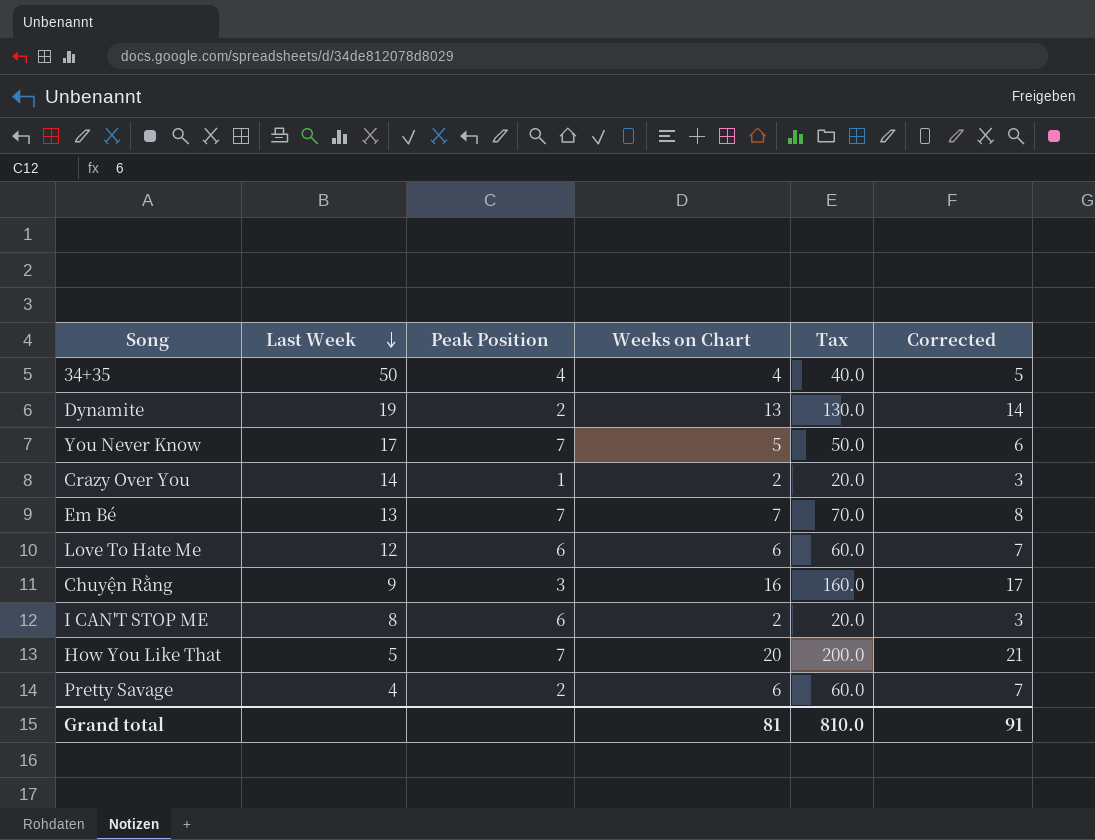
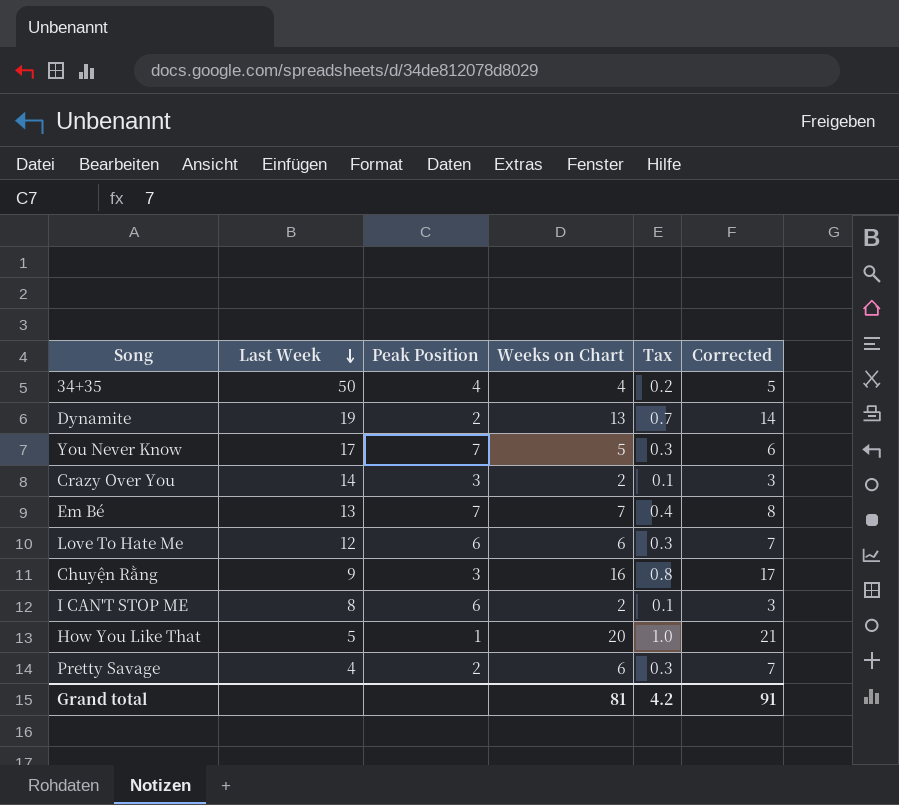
column Tax | formula: [Weeks on Chart] * 10 -> [Weeks on Chart] * 0.05
Crazy Over You | Peak Position: 1 -> 3
How You Like That | Peak Position: 7 -> 1
Grand total | Tax: 810.0 -> 4.2

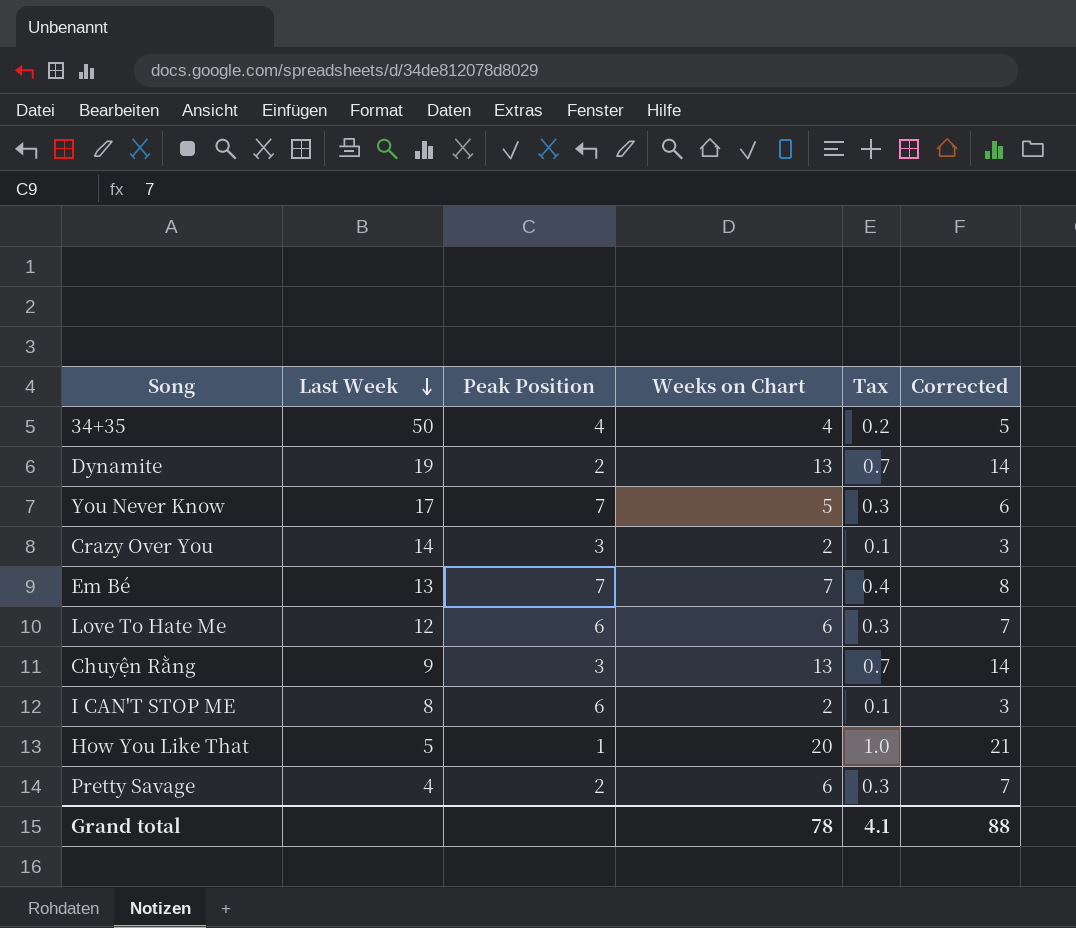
Chuyện Rằng | Weeks on Chart: 16 -> 13
Chuyện Rằng | Tax: 0.8 -> 0.7
Chuyện Rằng | Corrected: 17 -> 14
Grand total | Weeks on Chart: 81 -> 78
Grand total | Tax: 4.2 -> 4.1
Grand total | Corrected: 91 -> 88

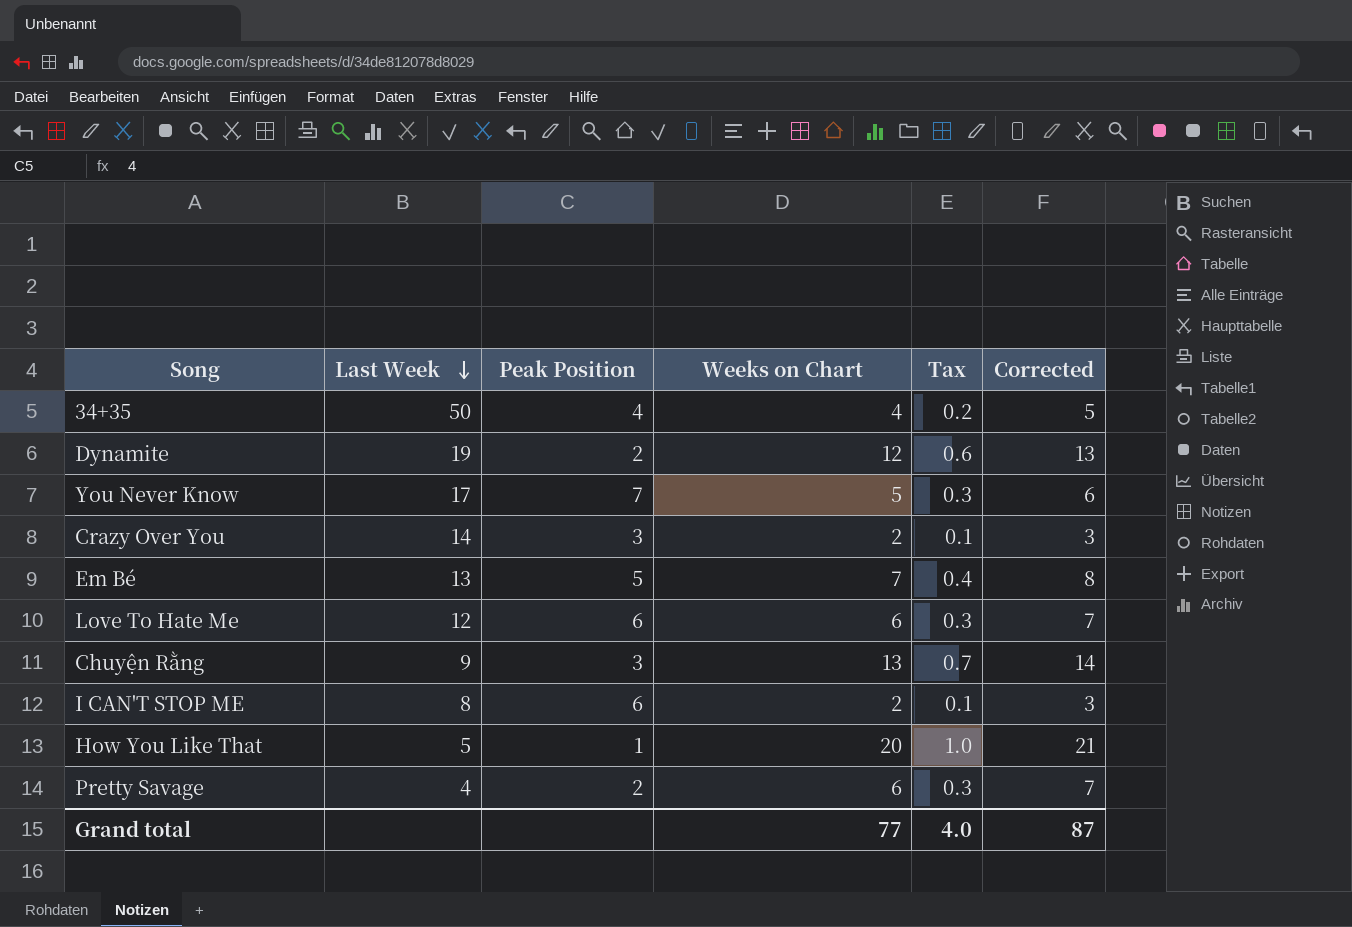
Dynamite | Weeks on Chart: 13 -> 12
Dynamite | Tax: 0.7 -> 0.6
Dynamite | Corrected: 14 -> 13
Em Bé | Peak Position: 7 -> 5
Grand total | Weeks on Chart: 78 -> 77
Grand total | Tax: 4.1 -> 4.0
Grand total | Corrected: 88 -> 87

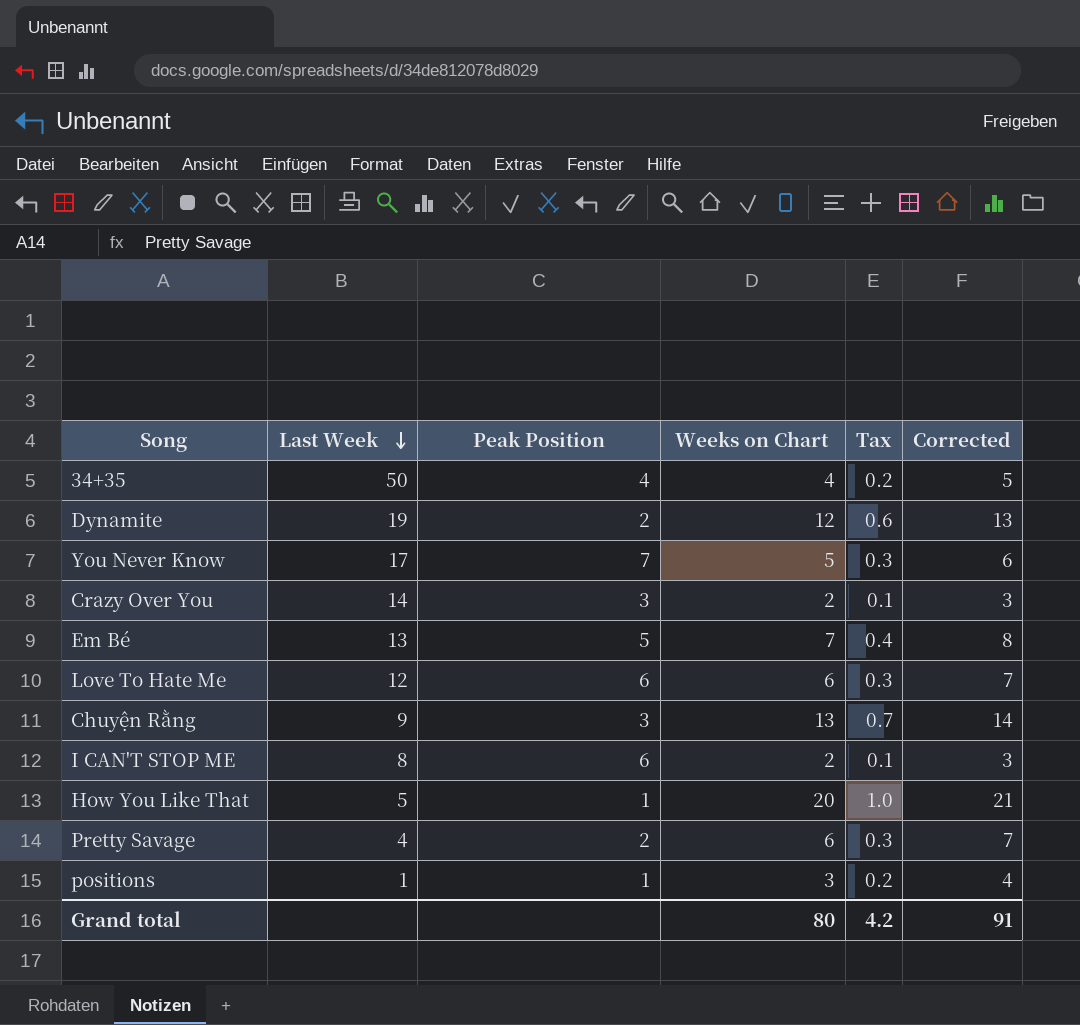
row positions: none -> 1 | 1 | 3 | 0.2 | 4
Grand total | Weeks on Chart: 77 -> 80
Grand total | Tax: 4.0 -> 4.2
Grand total | Corrected: 87 -> 91

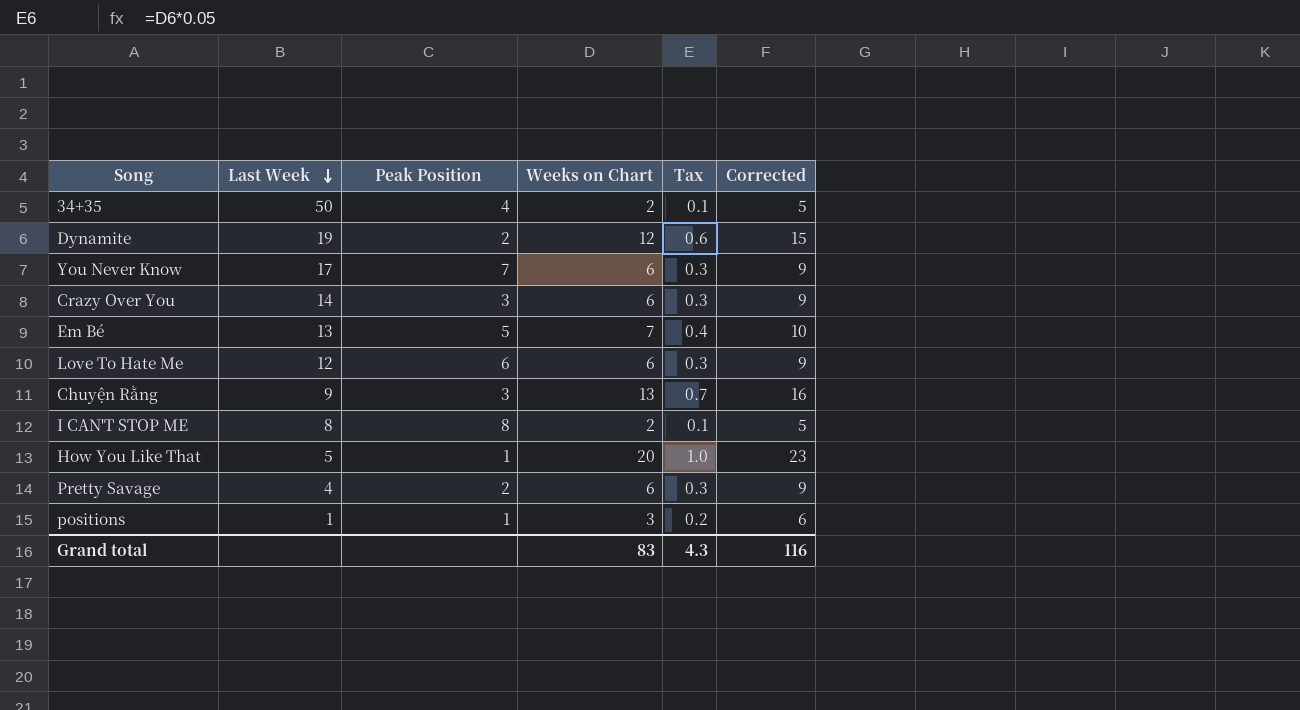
column Corrected | formula: [Weeks on Chart] + 1 -> [Weeks on Chart] + 3
34+35 | Weeks on Chart: 4 -> 2
34+35 | Tax: 0.2 -> 0.1
You Never Know | Weeks on Chart: 5 -> 6
Crazy Over You | Weeks on Chart: 2 -> 6
Crazy Over You | Tax: 0.1 -> 0.3
I CAN'T STOP ME | Peak Position: 6 -> 8
Grand total | Weeks on Chart: 80 -> 83
Grand total | Tax: 4.2 -> 4.3
Grand total | Corrected: 91 -> 116

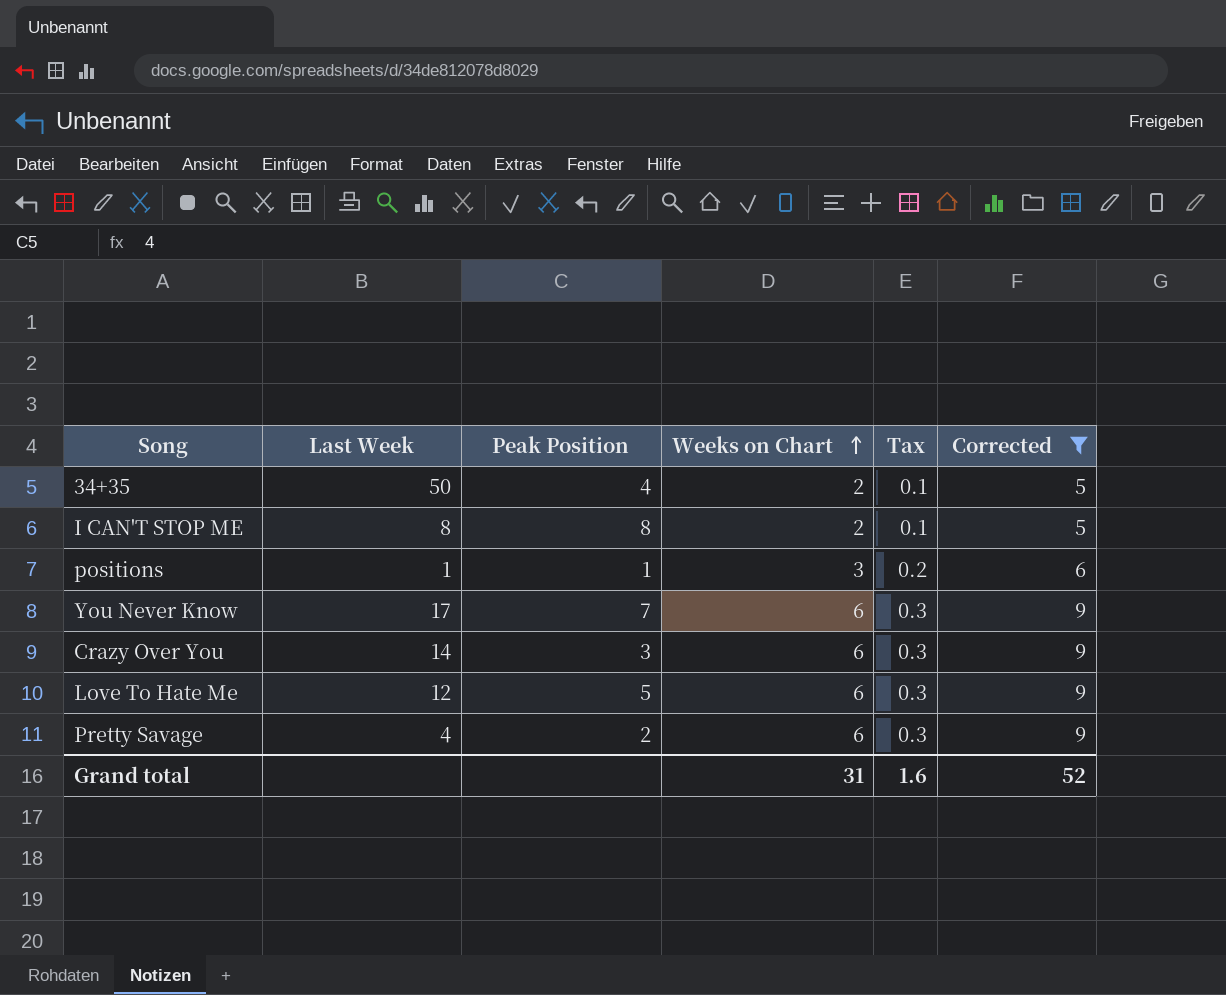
filter: none -> Corrected <= 9
row order: Last Week descending -> Weeks on Chart ascending
Love To Hate Me | Peak Position: 6 -> 5
Grand total | Weeks on Chart: 83 -> 31
Grand total | Tax: 4.3 -> 1.6
Grand total | Corrected: 116 -> 52

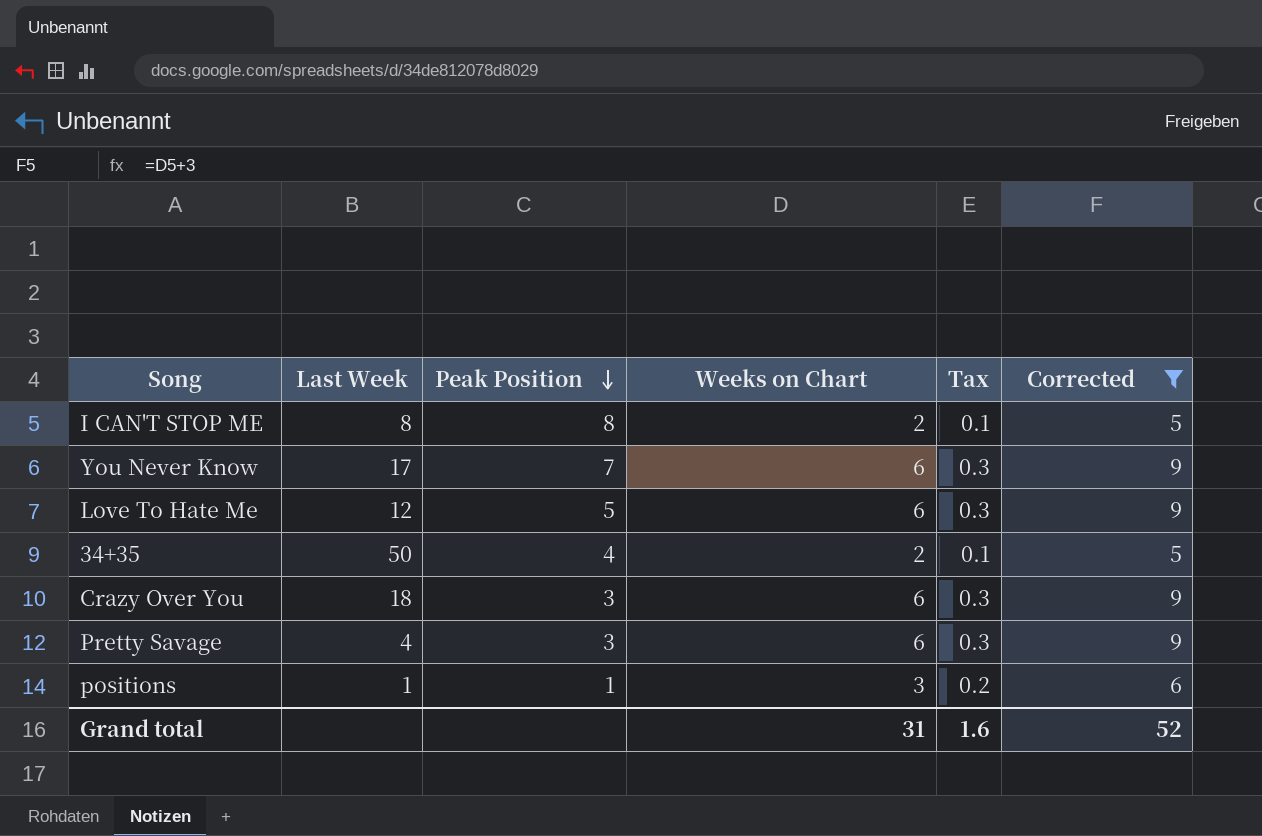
row order: Weeks on Chart ascending -> Peak Position descending
Crazy Over You | Last Week: 14 -> 18
Pretty Savage | Peak Position: 2 -> 3

